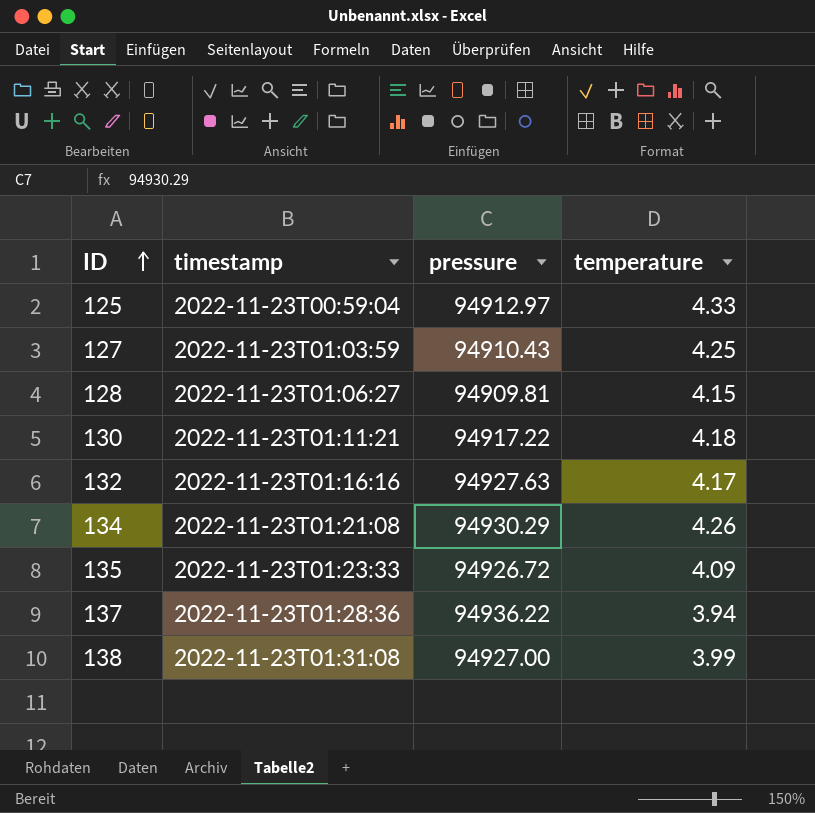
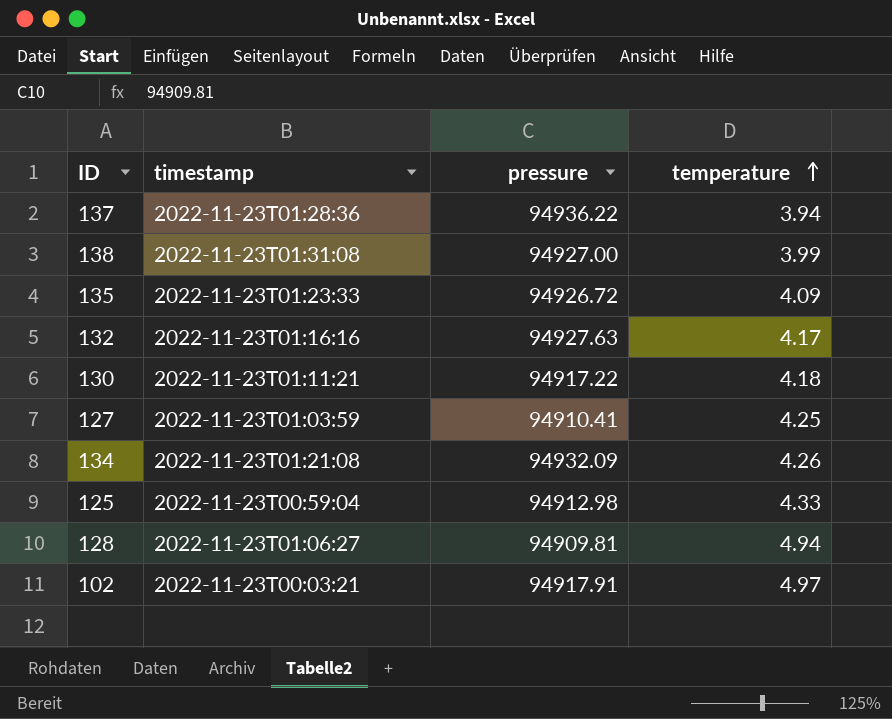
row order: ID ascending -> temperature ascending
127 | pressure: 94910.43 -> 94910.41
134 | pressure: 94930.29 -> 94932.09
125 | pressure: 94912.97 -> 94912.98
128 | temperature: 4.15 -> 4.94
row 102: none -> 2022-11-23T00:03:21 | 94917.91 | 4.97

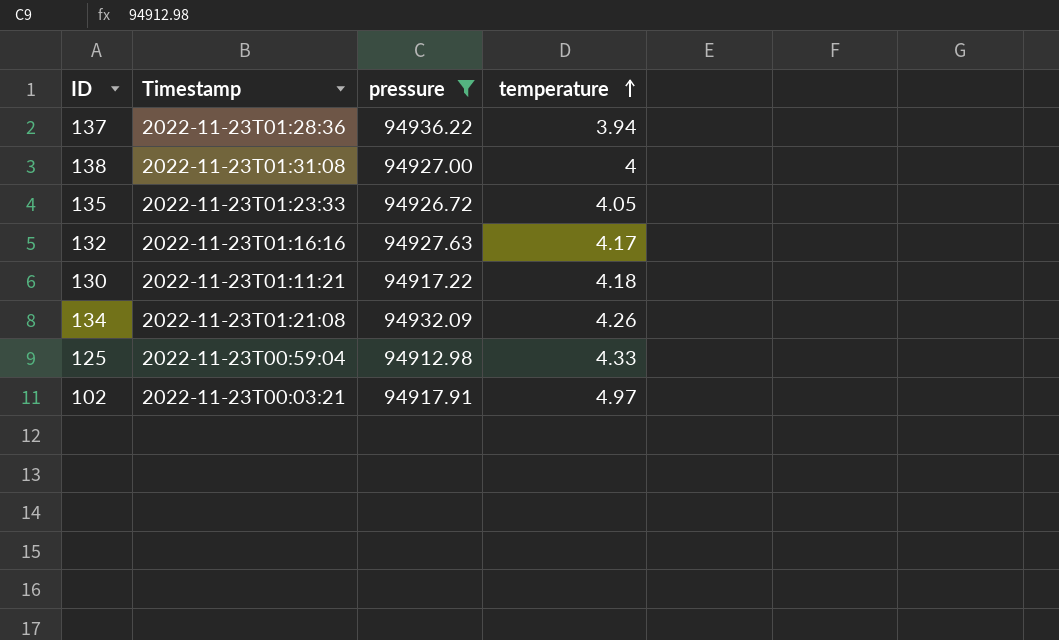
filter: none -> pressure >= 94912.98
column name: timestamp -> Timestamp
138 | temperature: 3.99 -> 4
135 | temperature: 4.09 -> 4.05

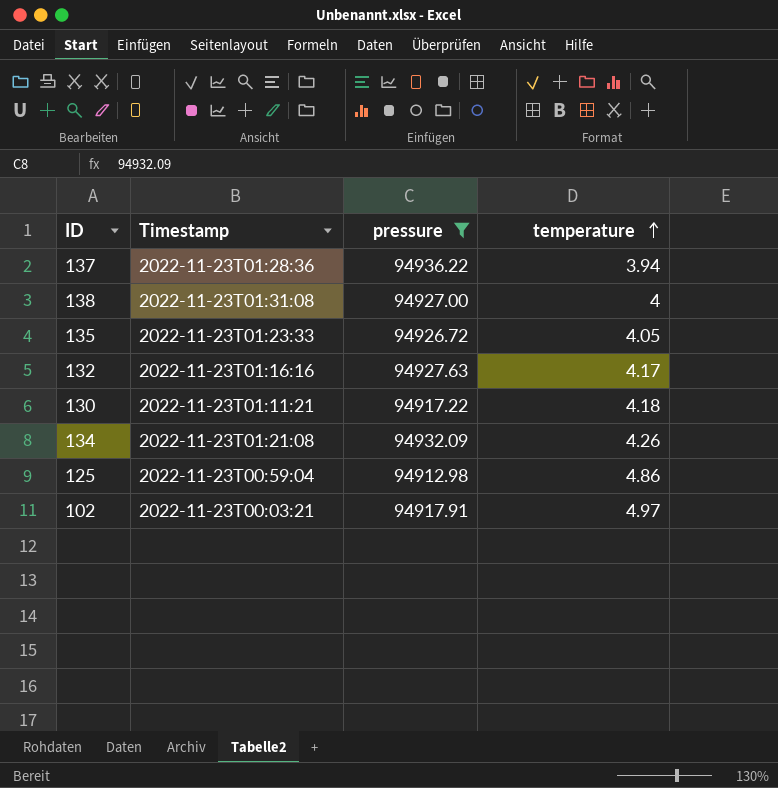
125 | temperature: 4.33 -> 4.86

